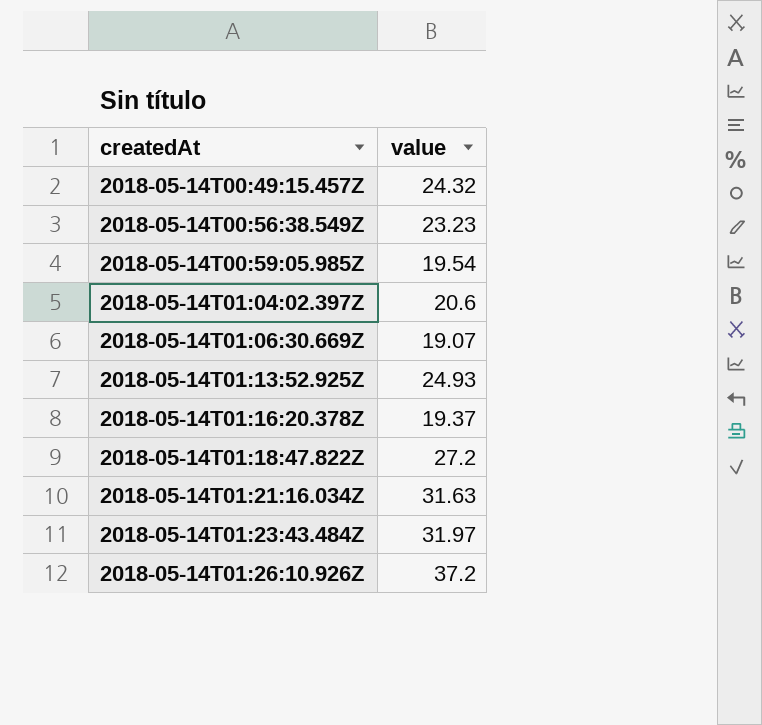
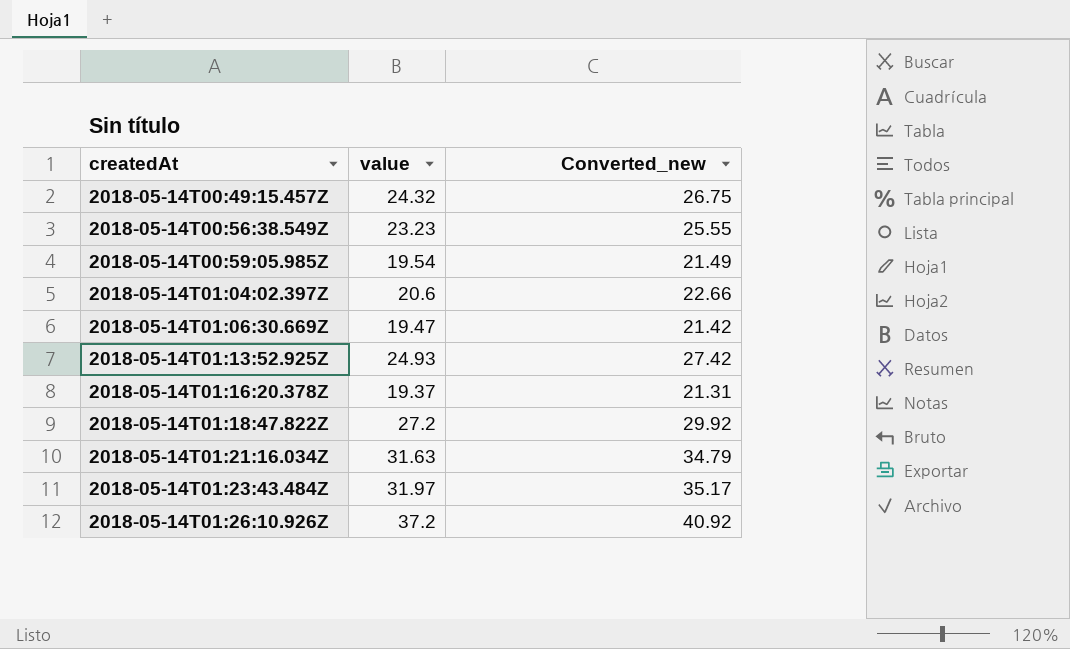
column Converted_new | formula: none -> [value] * 1.1
2018-05-14T01:06:30.669Z | value: 19.07 -> 19.47

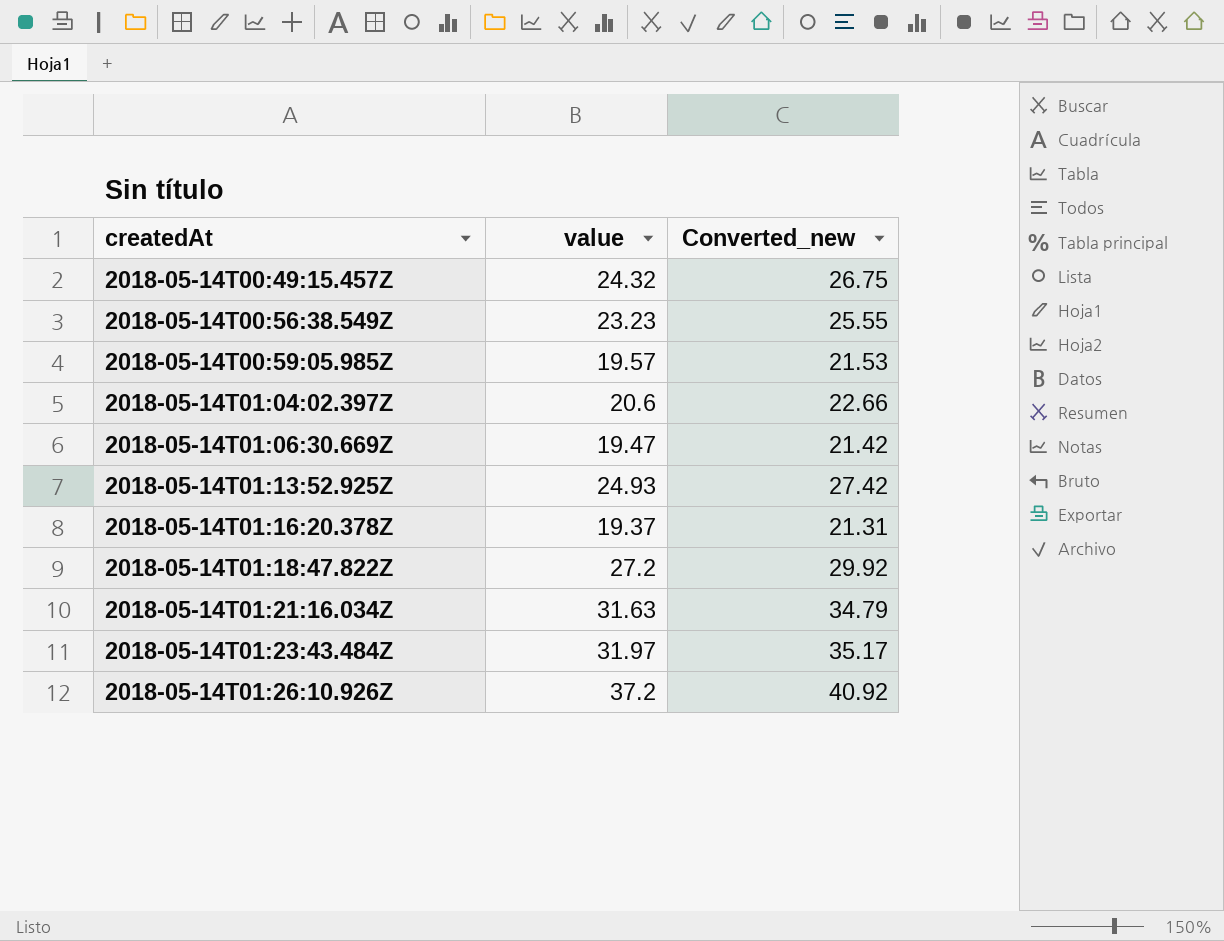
2018-05-14T00:59:05.985Z | value: 19.54 -> 19.57
2018-05-14T00:59:05.985Z | Converted_new: 21.49 -> 21.53

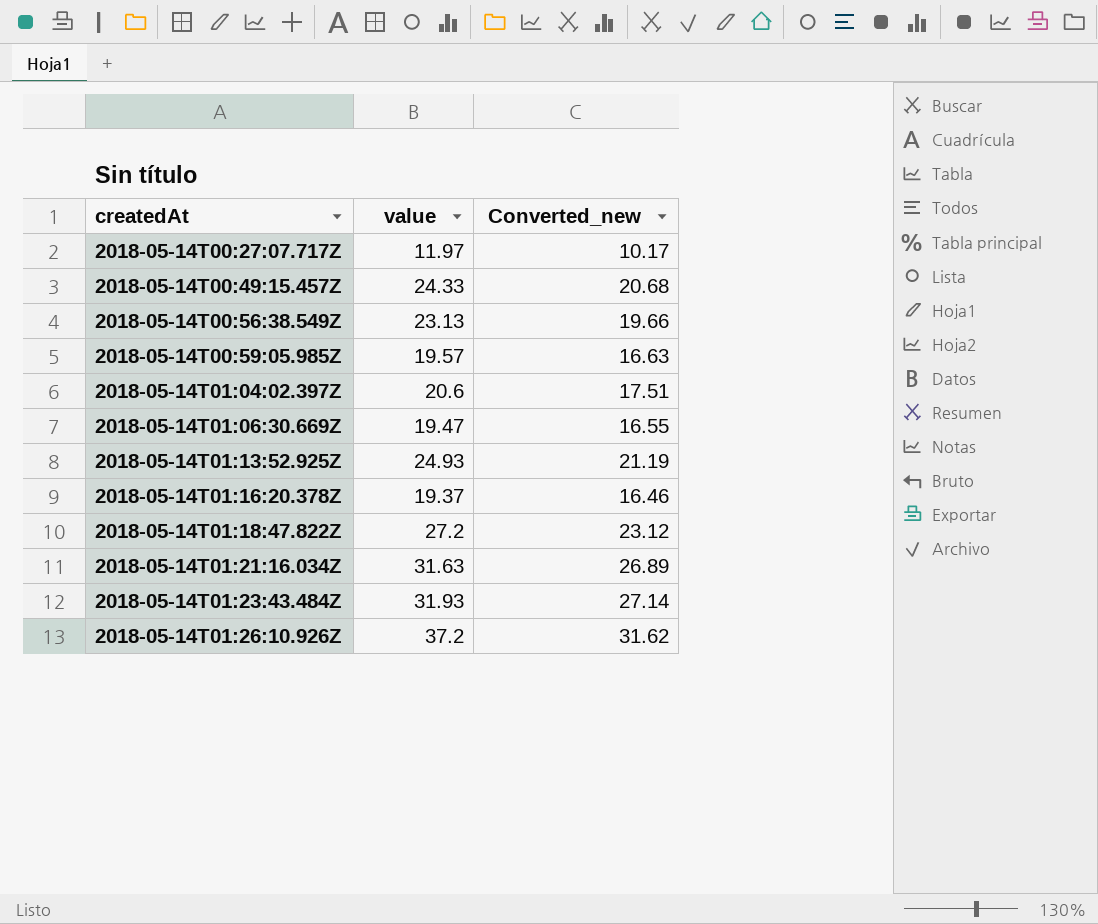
column Converted_new | formula: [value] * 1.1 -> [value] * 0.85
row 2018-05-14T00:27:07.717Z: none -> 11.97 | 10.17
2018-05-14T00:49:15.457Z | value: 24.32 -> 24.33
2018-05-14T00:56:38.549Z | value: 23.23 -> 23.13
2018-05-14T01:23:43.484Z | value: 31.97 -> 31.93

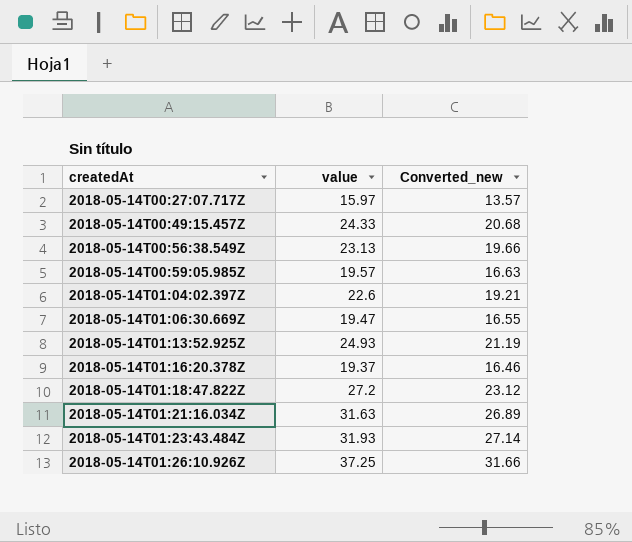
2018-05-14T00:27:07.717Z | value: 11.97 -> 15.97
2018-05-14T00:27:07.717Z | Converted_new: 10.17 -> 13.57
2018-05-14T01:04:02.397Z | value: 20.6 -> 22.6
2018-05-14T01:04:02.397Z | Converted_new: 17.51 -> 19.21
2018-05-14T01:26:10.926Z | value: 37.2 -> 37.25
2018-05-14T01:26:10.926Z | Converted_new: 31.62 -> 31.66

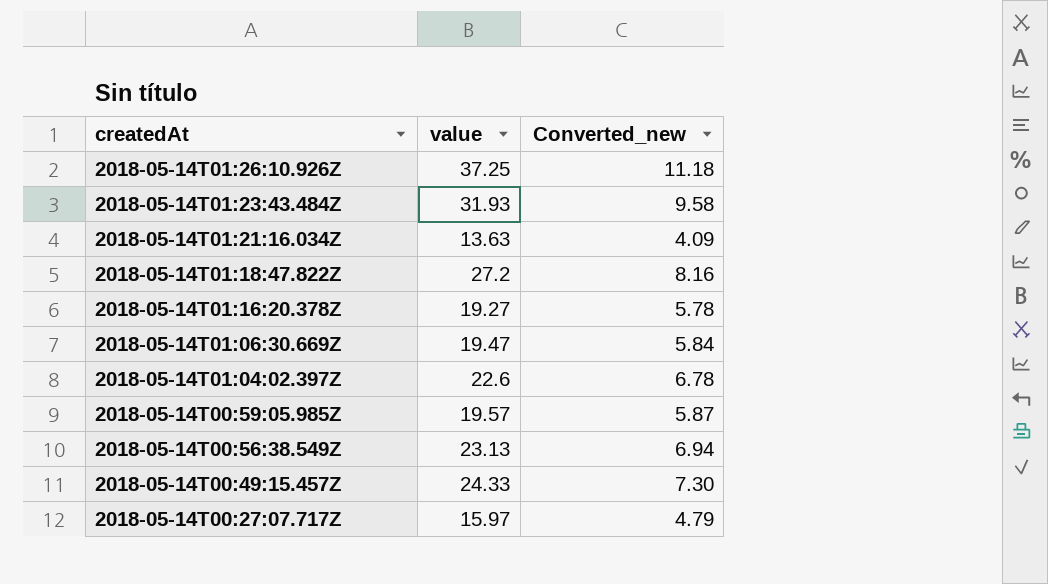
row order: createdAt ascending -> createdAt descending
column Converted_new | formula: [value] * 0.85 -> [value] * 0.3
row 2018-05-14T01:13:52.925Z: 24.93 | 21.19 -> none
2018-05-14T01:21:16.034Z | value: 31.63 -> 13.63
2018-05-14T01:16:20.378Z | value: 19.37 -> 19.27

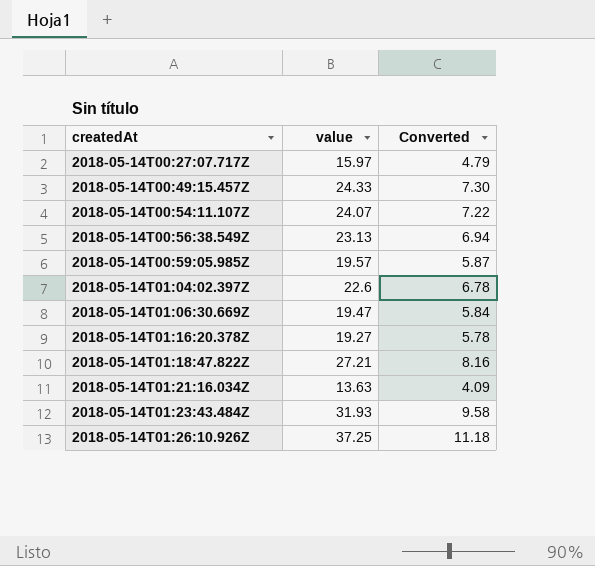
row order: createdAt descending -> createdAt ascending
column name: Converted_new -> Converted
row 2018-05-14T00:54:11.107Z: none -> 24.07 | 7.22
2018-05-14T01:18:47.822Z | value: 27.2 -> 27.21

